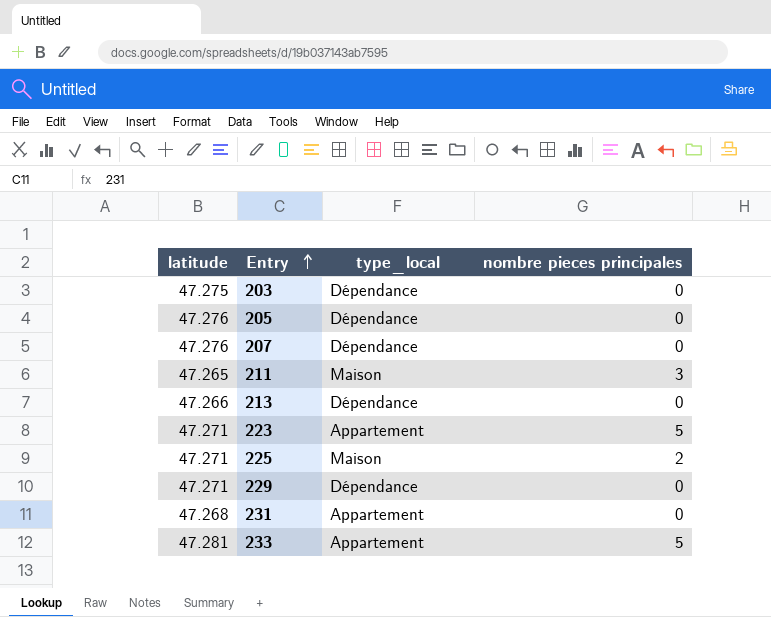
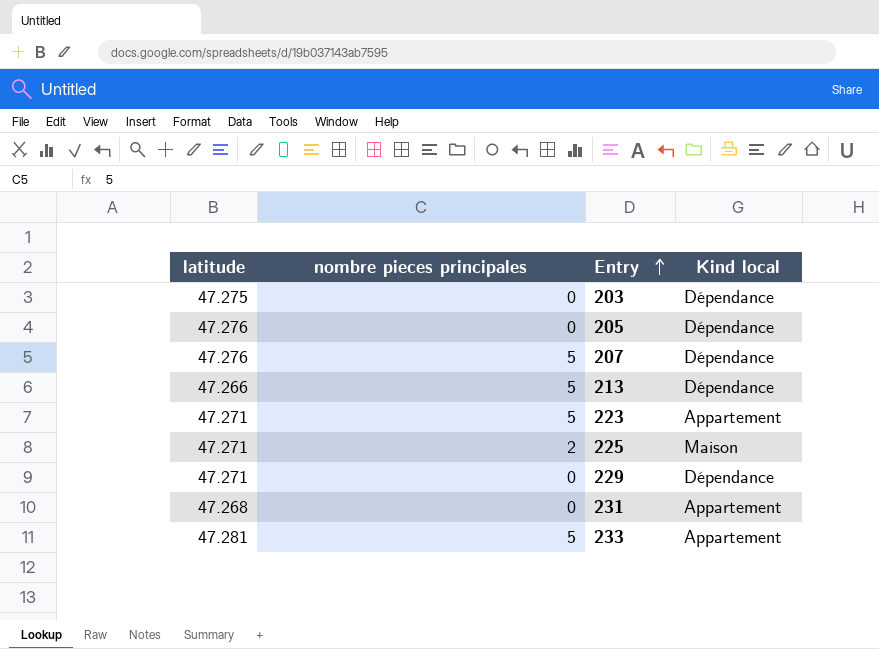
column nombre pieces principales | position: 4 -> 2
column name: type_local -> Kind local
row 211: 47.265 | Maison | 3 -> none
207 | nombre pieces principales: 0 -> 5
213 | nombre pieces principales: 0 -> 5

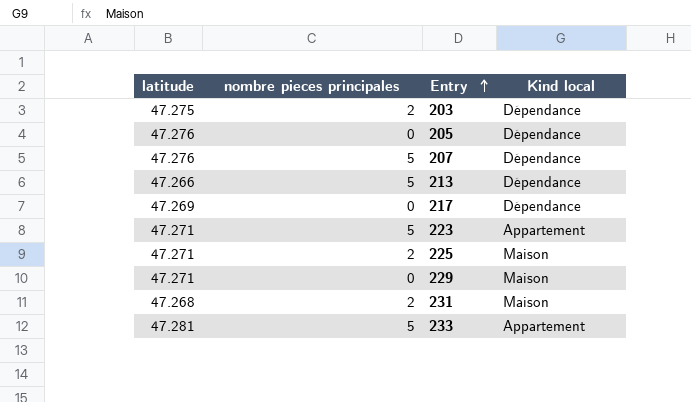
203 | nombre pieces principales: 0 -> 2
row 217: none -> 47.269 | 0 | Dépendance
229 | Kind local: Dépendance -> Maison
231 | nombre pieces principales: 0 -> 2
231 | Kind local: Appartement -> Maison

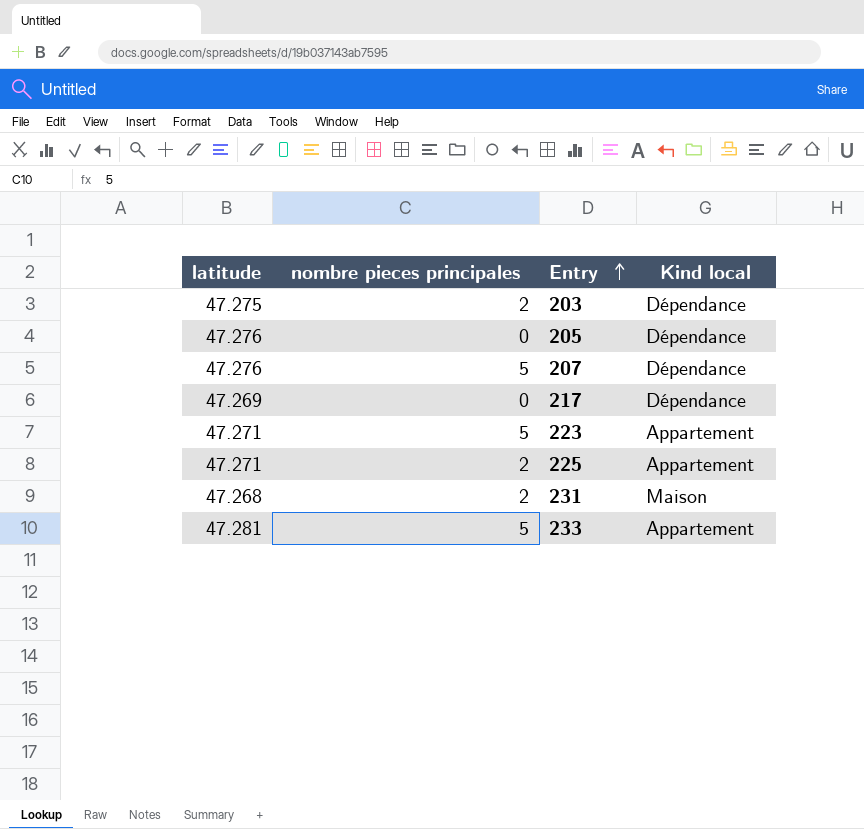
row 213: 47.266 | 5 | Dépendance -> none
row 229: 47.271 | 0 | Maison -> none
225 | Kind local: Maison -> Appartement

